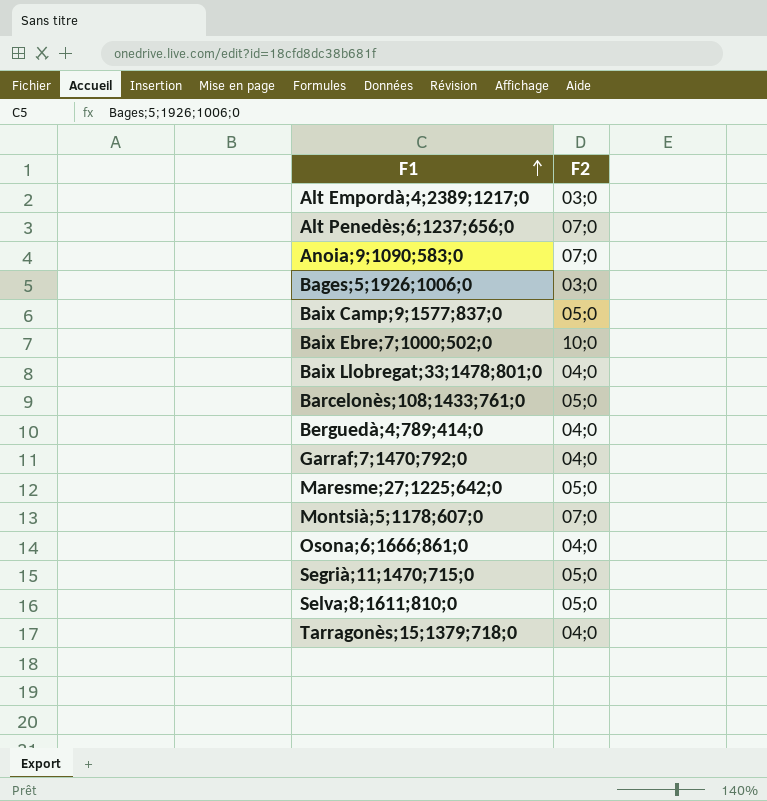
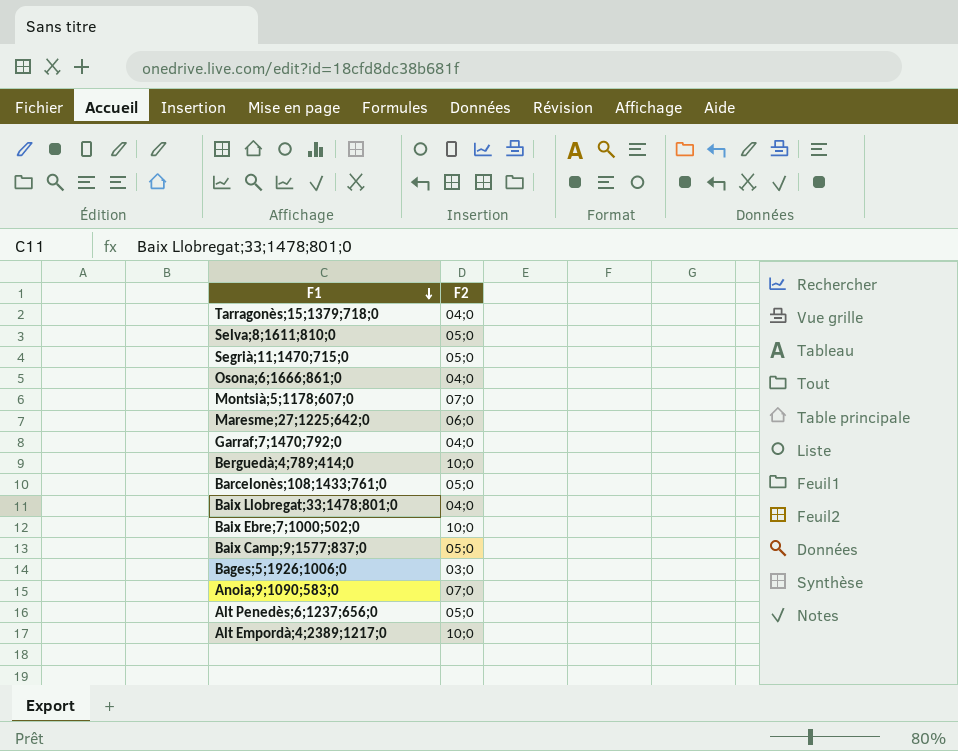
row order: F1 ascending -> F1 descending
Maresme;27;1225;642;0 | F2: 05;0 -> 06;0
Berguedà;4;789;414;0 | F2: 04;0 -> 10;0
Alt Penedès;6;1237;656;0 | F2: 07;0 -> 05;0
Alt Empordà;4;2389;1217;0 | F2: 03;0 -> 10;0

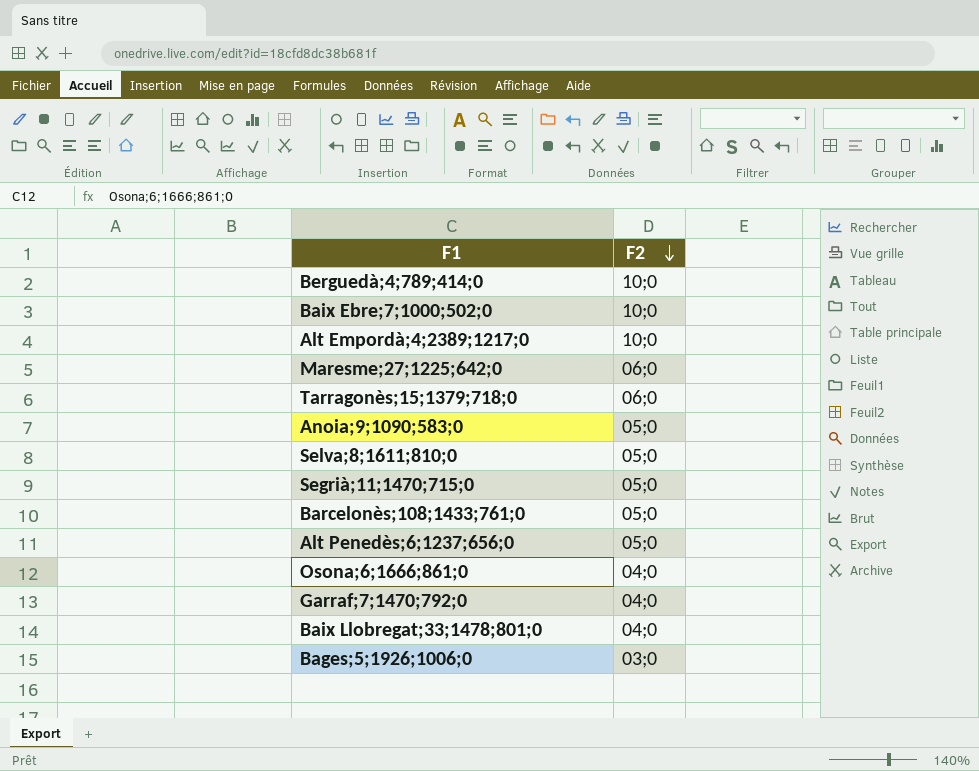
row order: F1 descending -> F2 descending
row Montsià;5;1178;607;0: 07;0 -> none
row Baix Camp;9;1577;837;0: 05;0 -> none
Tarragonès;15;1379;718;0 | F2: 04;0 -> 06;0
Anoia;9;1090;583;0 | F2: 07;0 -> 05;0

